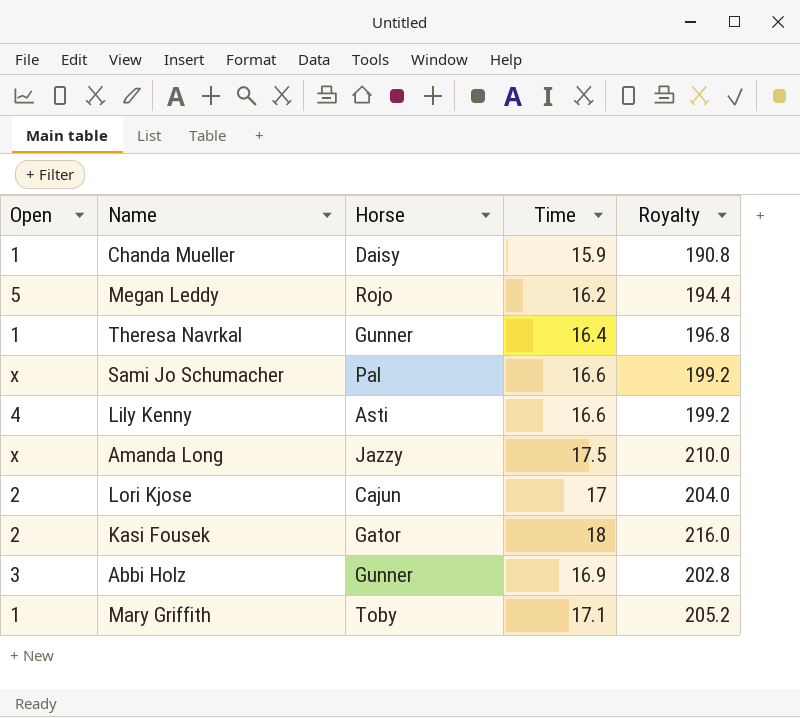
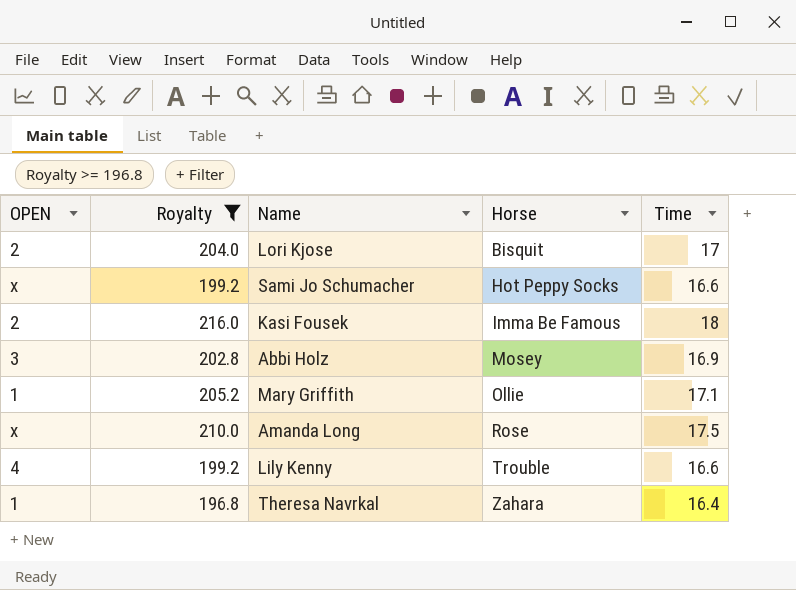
filter: none -> Royalty >= 196.8
row order: none -> Horse ascending
column name: Open -> OPEN
column Royalty | position: 5 -> 2
Lori Kjose | Horse: Cajun -> Bisquit
Sami Jo Schumacher | Horse: Pal -> Hot Peppy Socks
Kasi Fousek | Horse: Gator -> Imma Be Famous
Abbi Holz | Horse: Gunner -> Mosey
Mary Griffith | Horse: Toby -> Ollie
Amanda Long | Horse: Jazzy -> Rose
Lily Kenny | Horse: Asti -> Trouble
Theresa Navrkal | Horse: Gunner -> Zahara

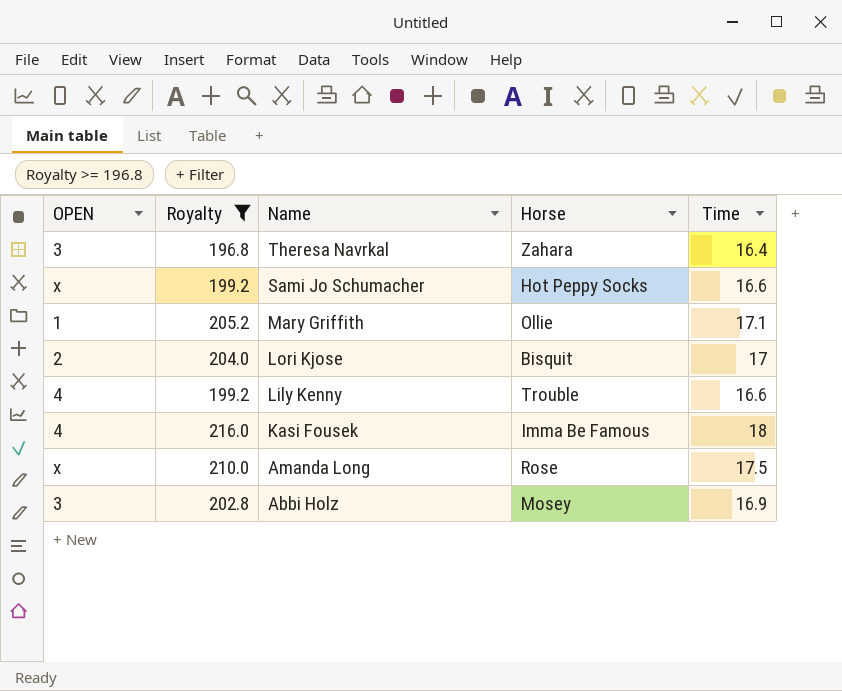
row order: Horse ascending -> Name descending
Theresa Navrkal | OPEN: 1 -> 3
Kasi Fousek | OPEN: 2 -> 4

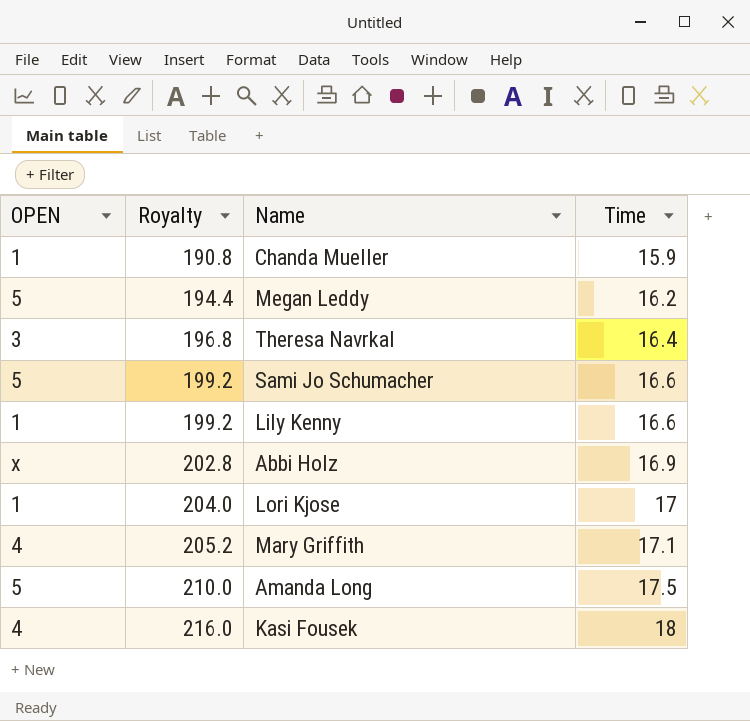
filter: Royalty >= 196.8 -> none
row order: Name descending -> Royalty ascending
column Horse | position: 4 -> none
Sami Jo Schumacher | OPEN: x -> 5
Lily Kenny | OPEN: 4 -> 1
Abbi Holz | OPEN: 3 -> x
Lori Kjose | OPEN: 2 -> 1
Mary Griffith | OPEN: 1 -> 4
Amanda Long | OPEN: x -> 5

